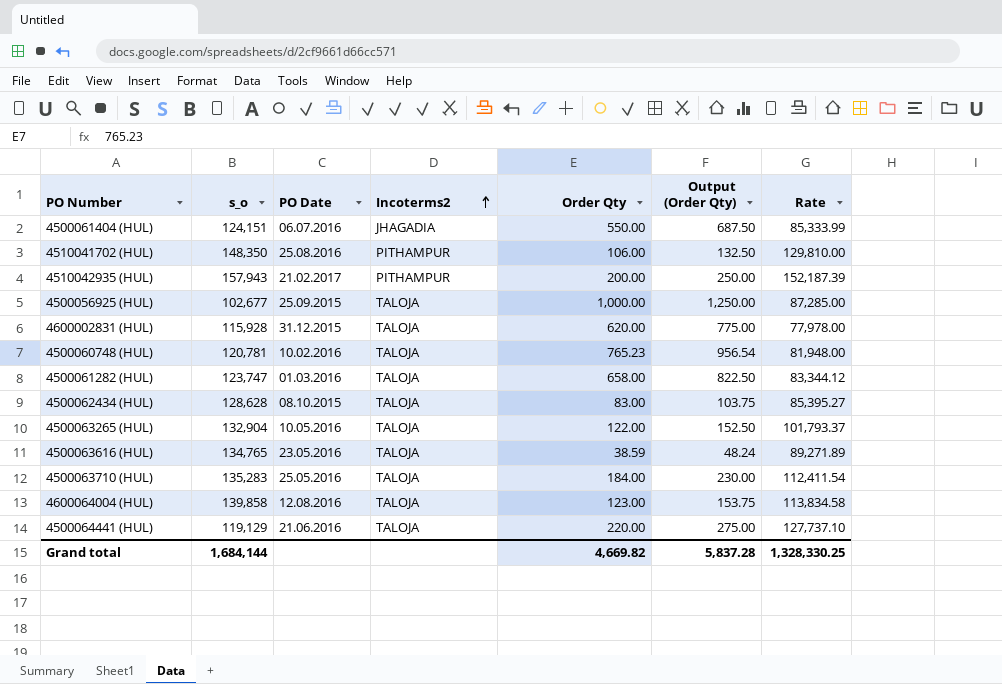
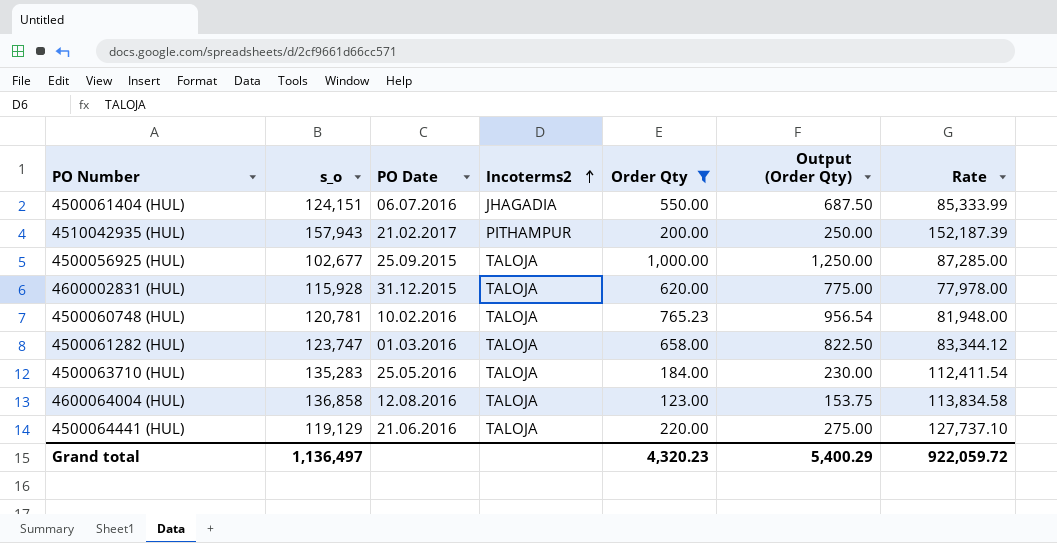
filter: none -> Order Qty >= 123.00
4600064004 (HUL) | s_o: 139,858 -> 136,858
Grand total | s_o: 1,684,144 -> 1,136,497
Grand total | Order Qty: 4,669.82 -> 4,320.23
Grand total | Output (Order Qty): 5,837.28 -> 5,400.29
Grand total | Rate: 1,328,330.25 -> 922,059.72

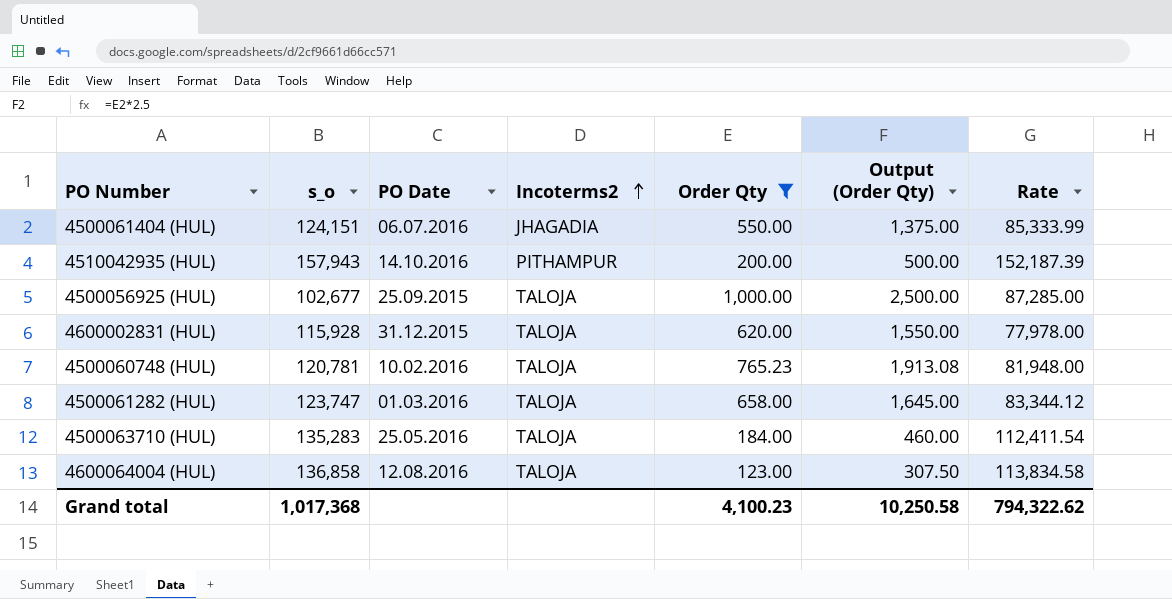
column Output (Order Qty) | formula: [Order Qty] * 1.25 -> [Order Qty] * 2.5
row 4500064441 (HUL): 119,129 | 21.06.2016 | TALOJA | 220.00 | 275.00 | 127,737.10 -> none
4510042935 (HUL) | PO Date: 21.02.2017 -> 14.10.2016
Grand total | s_o: 1,136,497 -> 1,017,368
Grand total | Order Qty: 4,320.23 -> 4,100.23
Grand total | Output (Order Qty): 5,400.29 -> 10,250.58
Grand total | Rate: 922,059.72 -> 794,322.62

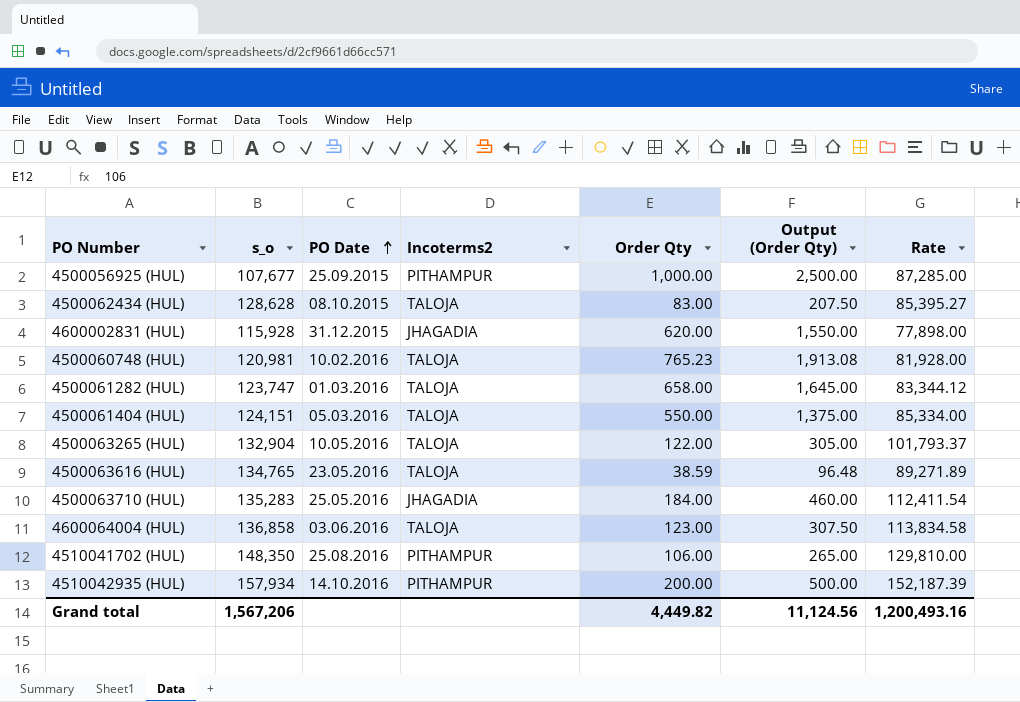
filter: Order Qty >= 123.00 -> none
row order: Incoterms2 ascending -> PO Date ascending
4500056925 (HUL) | s_o: 102,677 -> 107,677
4500056925 (HUL) | Incoterms2: TALOJA -> PITHAMPUR
4600002831 (HUL) | Incoterms2: TALOJA -> JHAGADIA
4600002831 (HUL) | Rate: 77,978.00 -> 77,898.00
4500060748 (HUL) | s_o: 120,781 -> 120,981
4500060748 (HUL) | Rate: 81,948.00 -> 81,928.00
4500061404 (HUL) | PO Date: 06.07.2016 -> 05.03.2016
4500061404 (HUL) | Incoterms2: JHAGADIA -> TALOJA
4500061404 (HUL) | Rate: 85,333.99 -> 85,334.00
4500063710 (HUL) | Incoterms2: TALOJA -> JHAGADIA
4600064004 (HUL) | PO Date: 12.08.2016 -> 03.06.2016
4510042935 (HUL) | s_o: 157,943 -> 157,934
Grand total | s_o: 1,017,368 -> 1,567,206
Grand total | Order Qty: 4,100.23 -> 4,449.82
Grand total | Output (Order Qty): 10,250.58 -> 11,124.56
Grand total | Rate: 794,322.62 -> 1,200,493.16

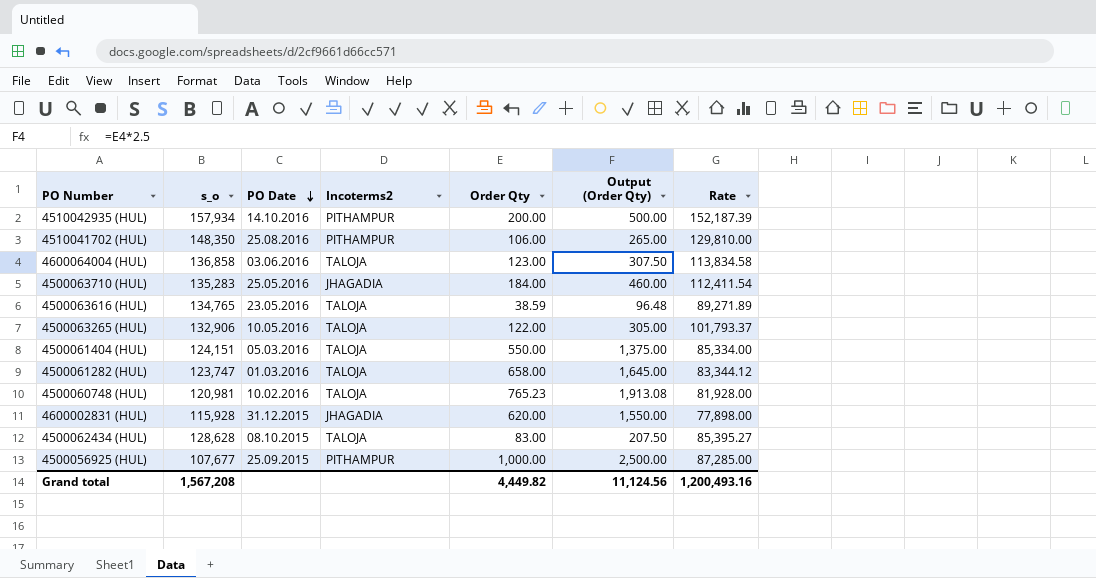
row order: PO Date ascending -> PO Date descending
4500063265 (HUL) | s_o: 132,904 -> 132,906
Grand total | s_o: 1,567,206 -> 1,567,208

